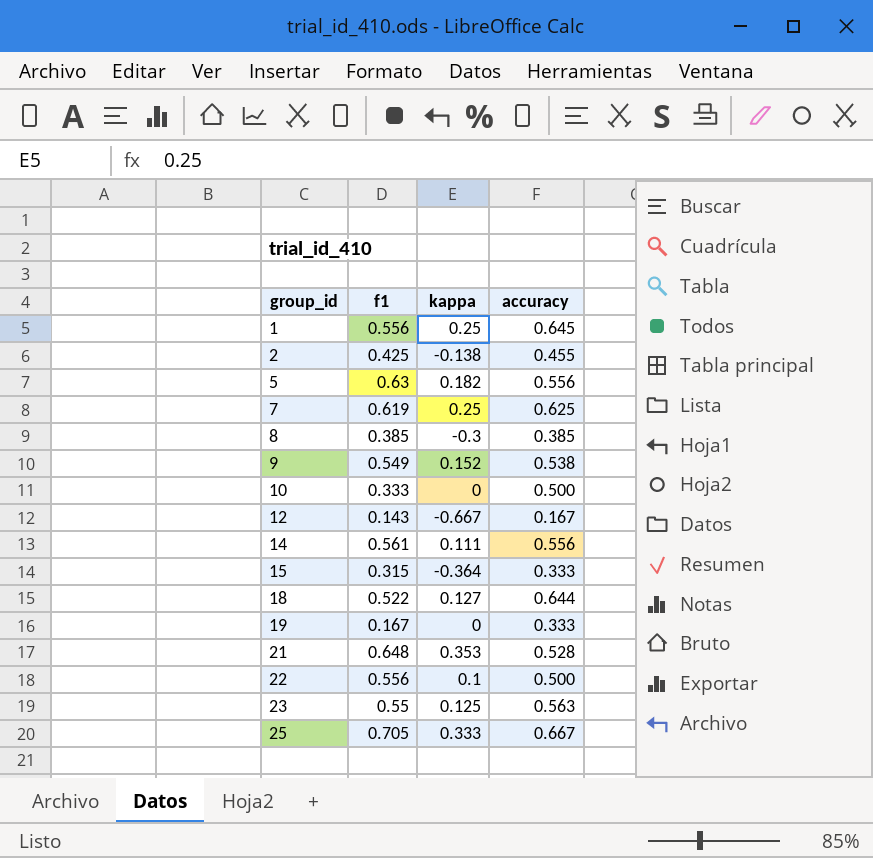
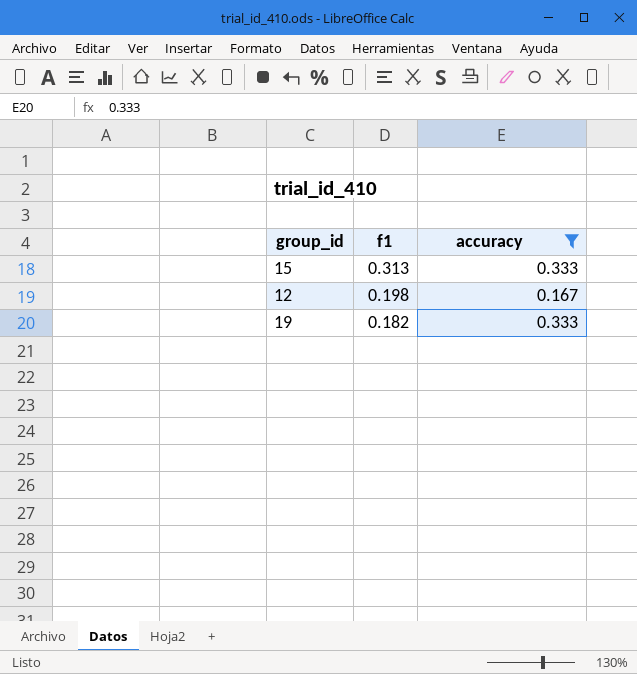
filter: none -> accuracy <= 0.333
row order: group_id ascending -> f1 descending
column kappa | position: 3 -> none
15 | f1: 0.315 -> 0.313
12 | f1: 0.143 -> 0.198
19 | f1: 0.167 -> 0.182

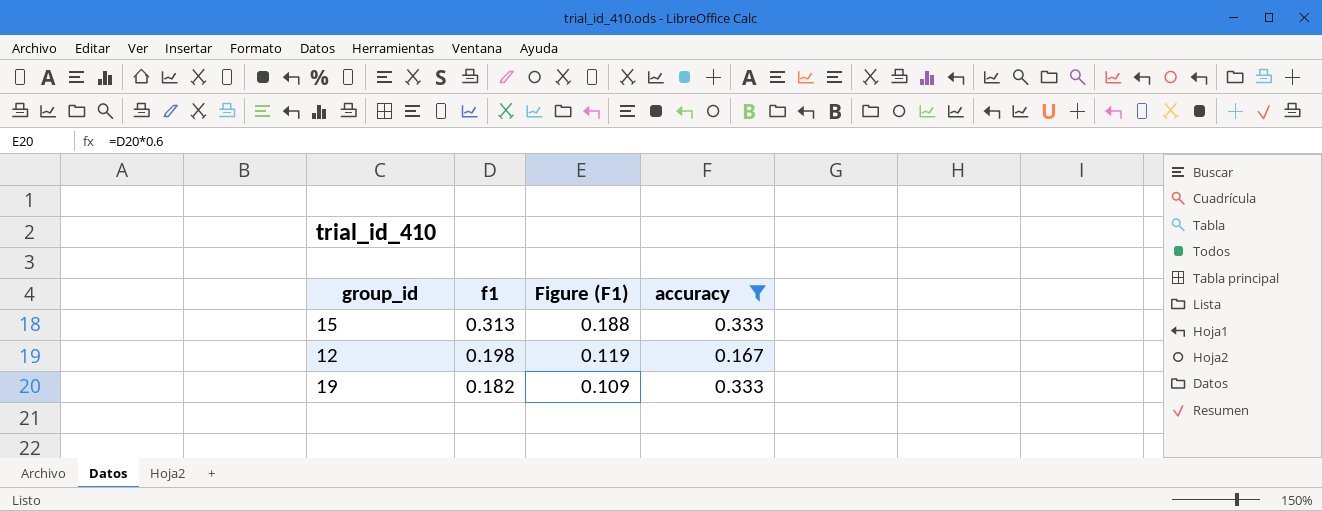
column Figure (F1) | formula: none -> [f1] * 0.6

